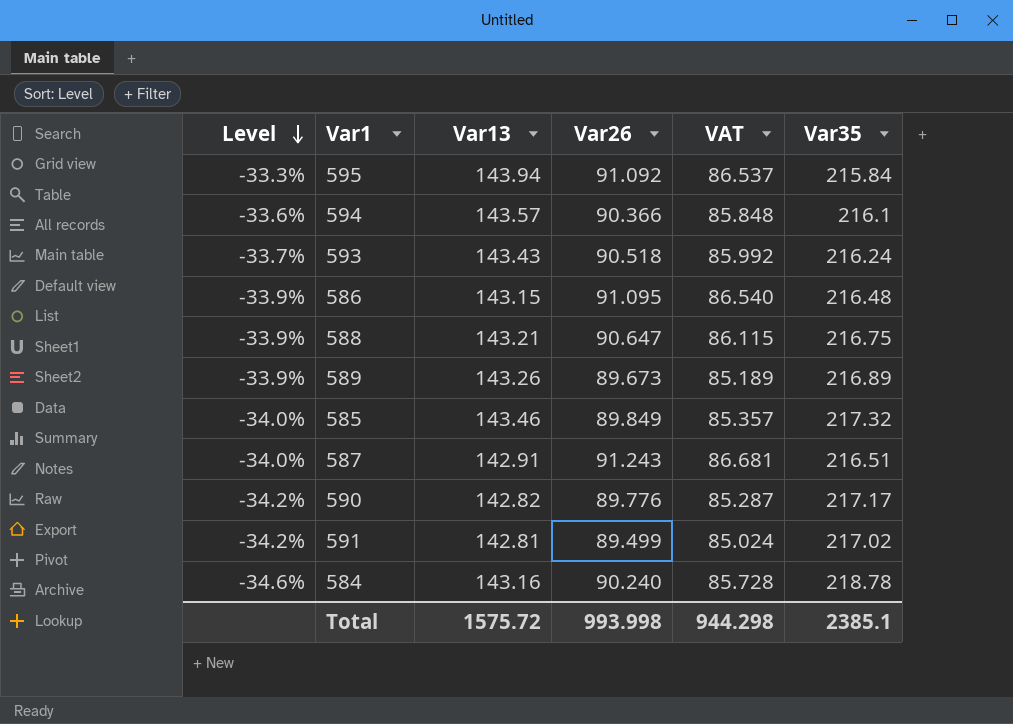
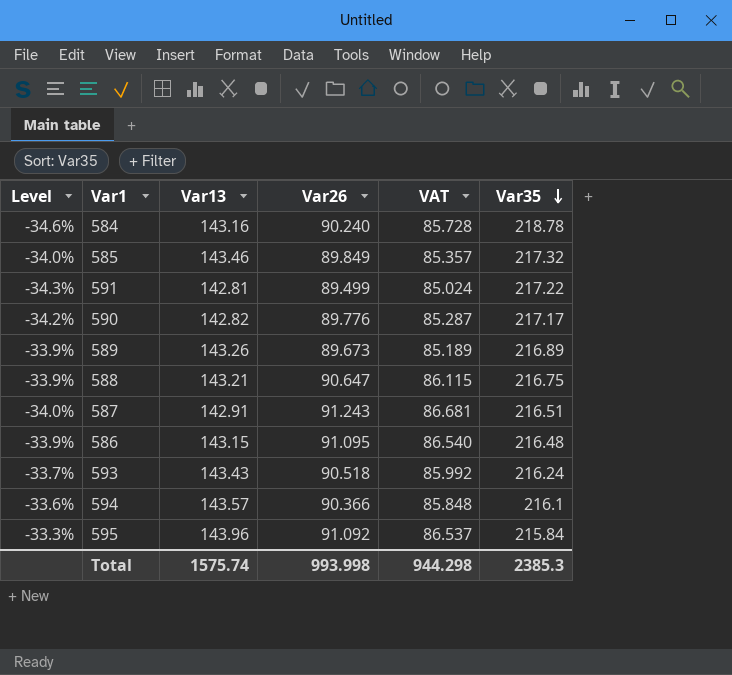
row order: Level descending -> Var35 descending
591 | Level: -34.2% -> -34.3%
591 | Var35: 217.02 -> 217.22
595 | Var13: 143.94 -> 143.96
Total | Var13: 1575.72 -> 1575.74
Total | Var35: 2385.1 -> 2385.3

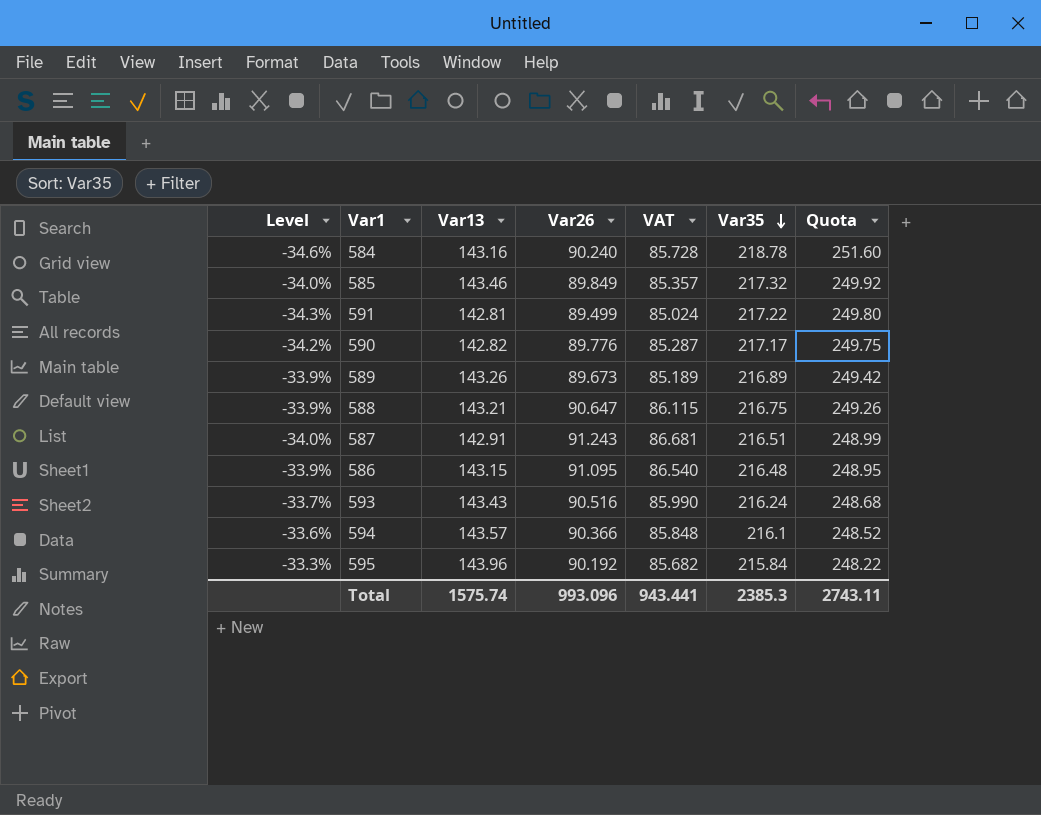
column Quota | formula: none -> [Var35] * 1.15
593 | Var26: 90.518 -> 90.516
593 | VAT: 85.992 -> 85.990
595 | Var26: 91.092 -> 90.192
595 | VAT: 86.537 -> 85.682
Total | Var26: 993.998 -> 993.096
Total | VAT: 944.298 -> 943.441

